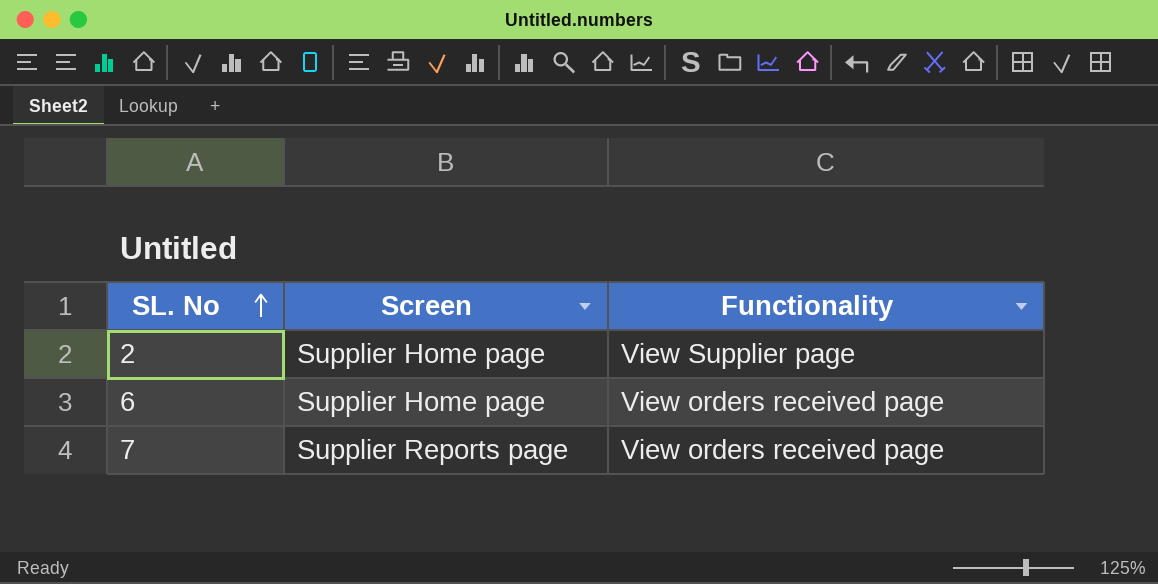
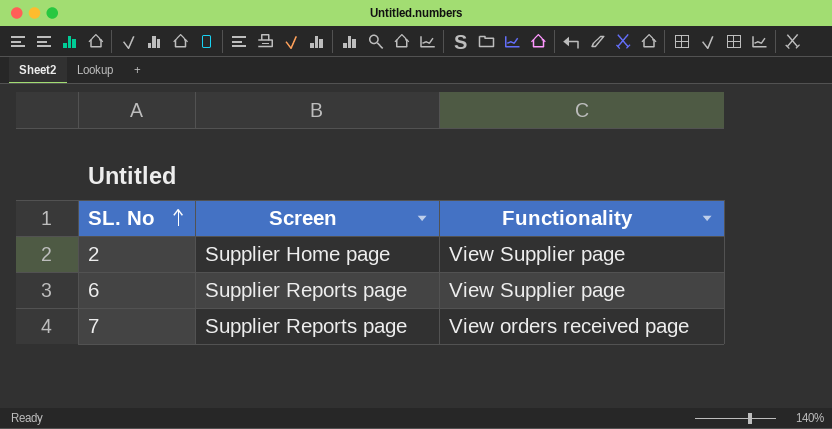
6 | Screen: Supplier Home page -> Supplier Reports page
6 | Functionality: View orders received page -> View Supplier page

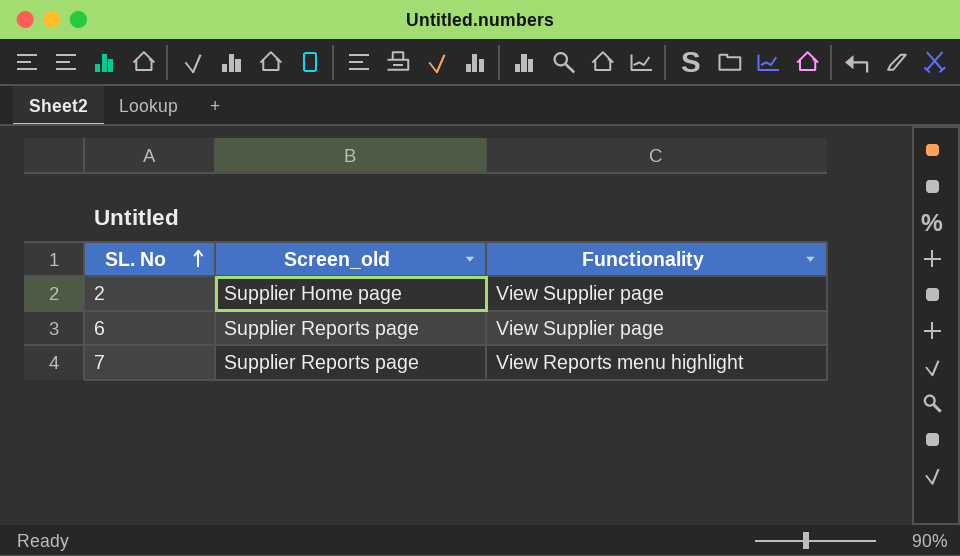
column name: Screen -> Screen_old
7 | Functionality: View orders received page -> View Reports menu highlight

